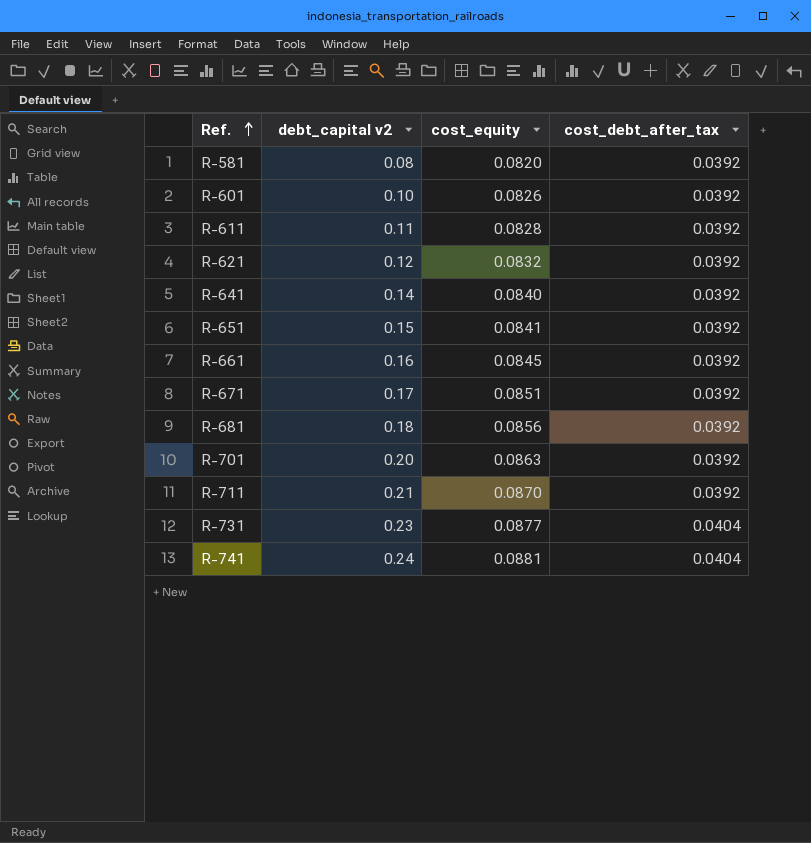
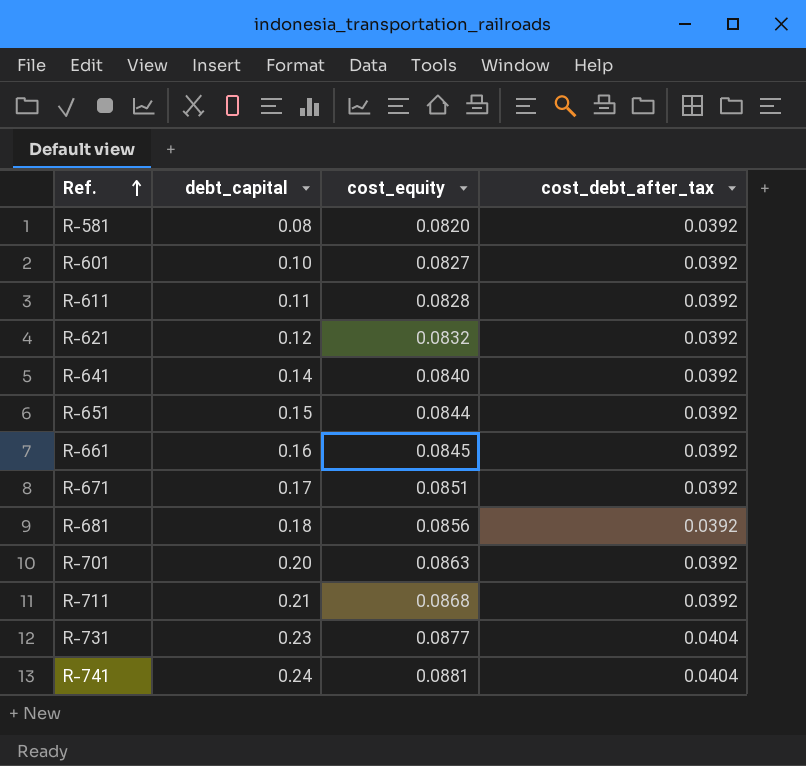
column name: debt_capital v2 -> debt_capital
R-601 | cost_equity: 0.0826 -> 0.0827
R-651 | cost_equity: 0.0841 -> 0.0844
R-711 | cost_equity: 0.0870 -> 0.0868

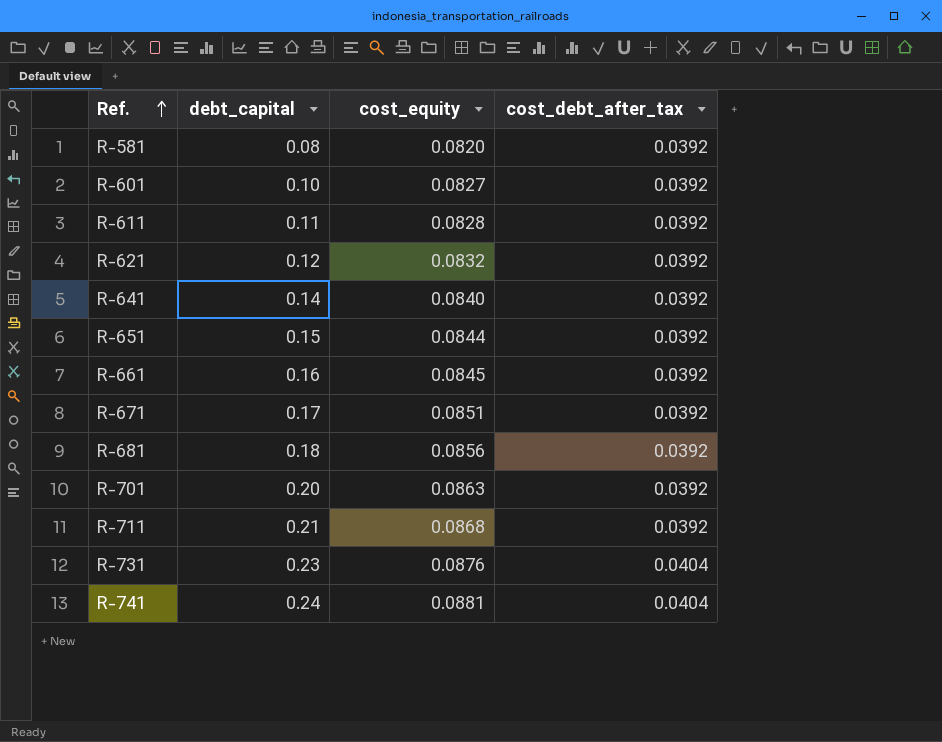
R-731 | cost_equity: 0.0877 -> 0.0876

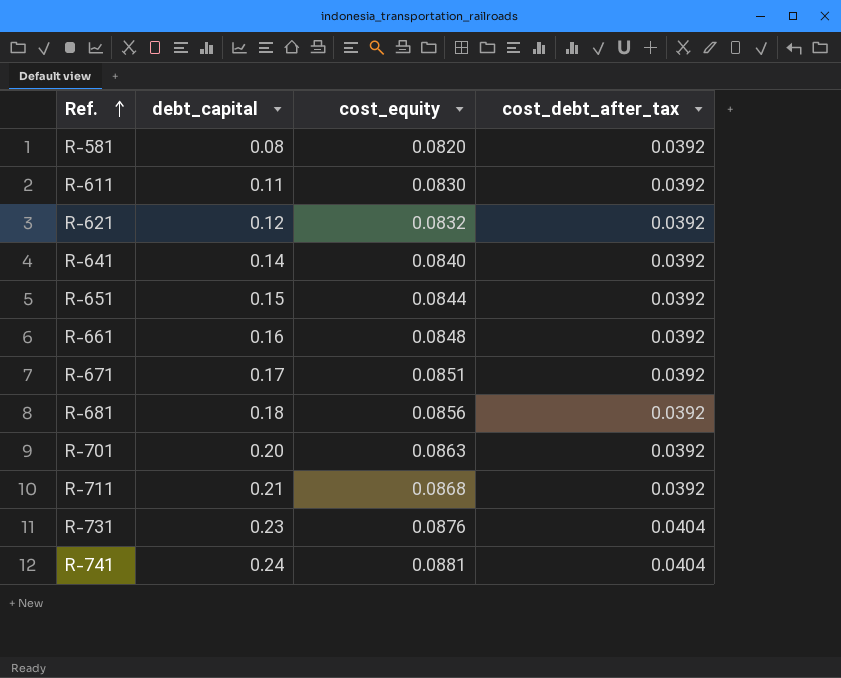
row R-601: 0.10 | 0.0827 | 0.0392 -> none
R-611 | cost_equity: 0.0828 -> 0.0830
R-661 | cost_equity: 0.0845 -> 0.0848

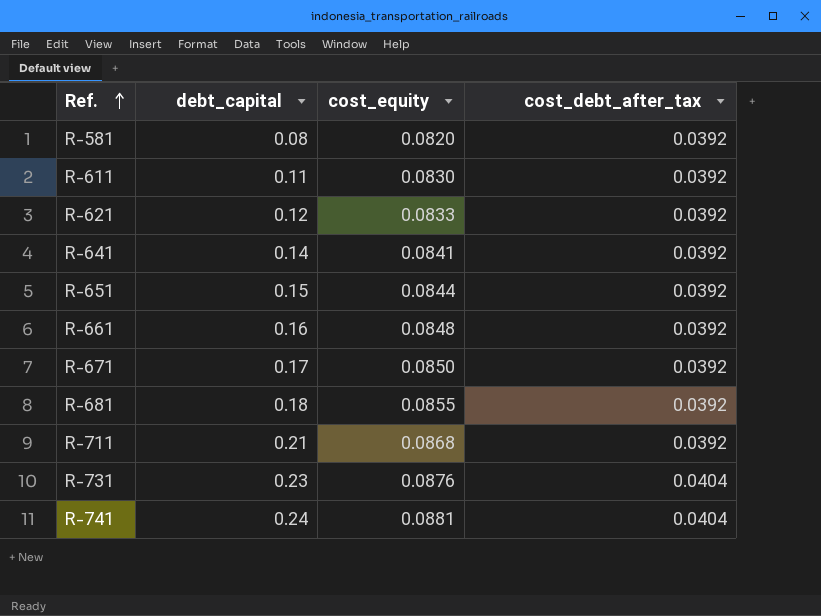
row R-701: 0.20 | 0.0863 | 0.0392 -> none
R-621 | cost_equity: 0.0832 -> 0.0833
R-641 | cost_equity: 0.0840 -> 0.0841
R-671 | cost_equity: 0.0851 -> 0.0850
R-681 | cost_equity: 0.0856 -> 0.0855

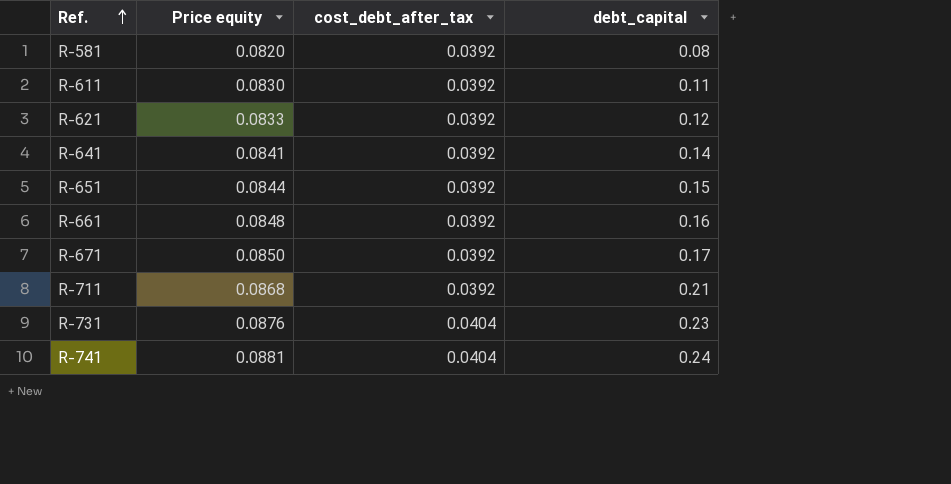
column name: cost_equity -> Price equity
column debt_capital | position: 2 -> 4
row R-681: 0.18 | 0.0855 | 0.0392 -> none

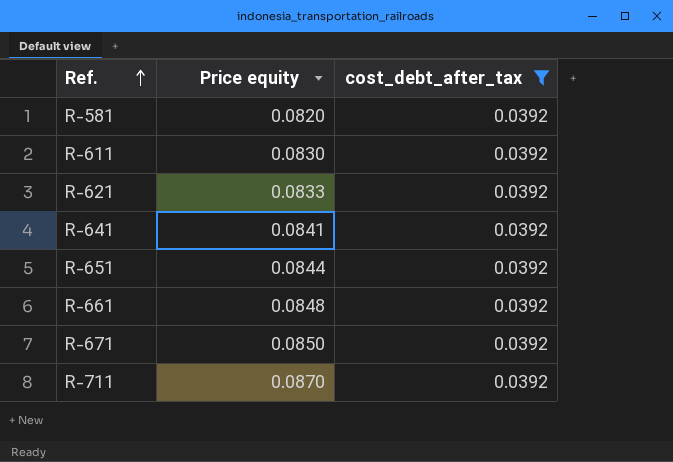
filter: none -> cost_debt_after_tax = 0.0392
column debt_capital | position: 4 -> none
R-711 | Price equity: 0.0868 -> 0.0870

